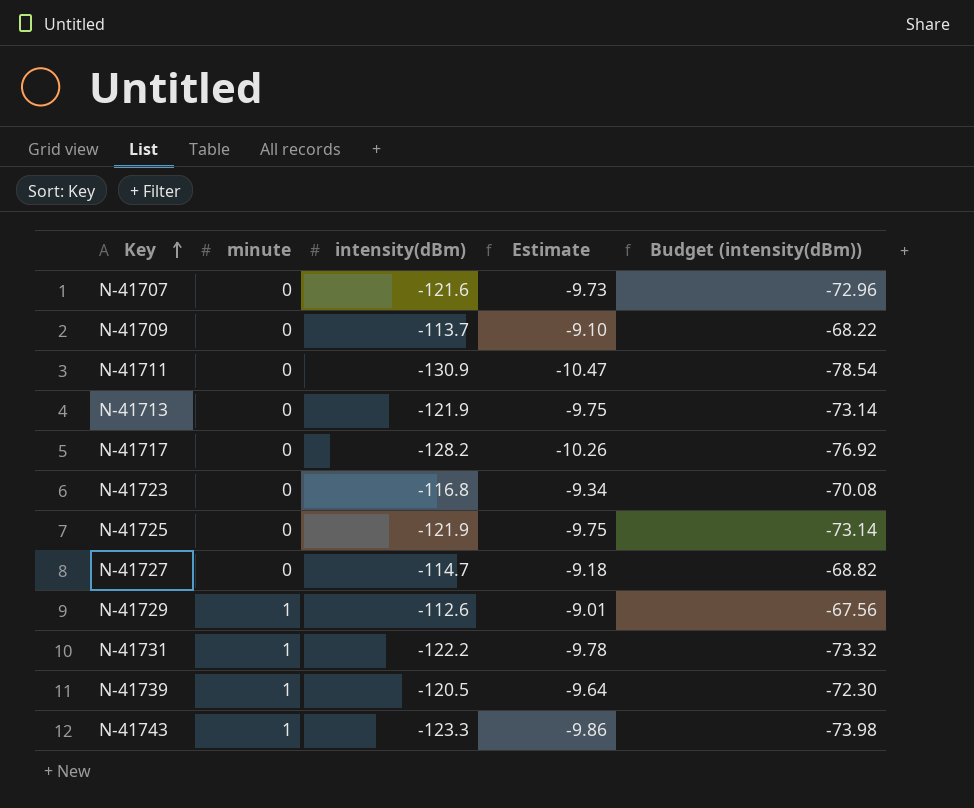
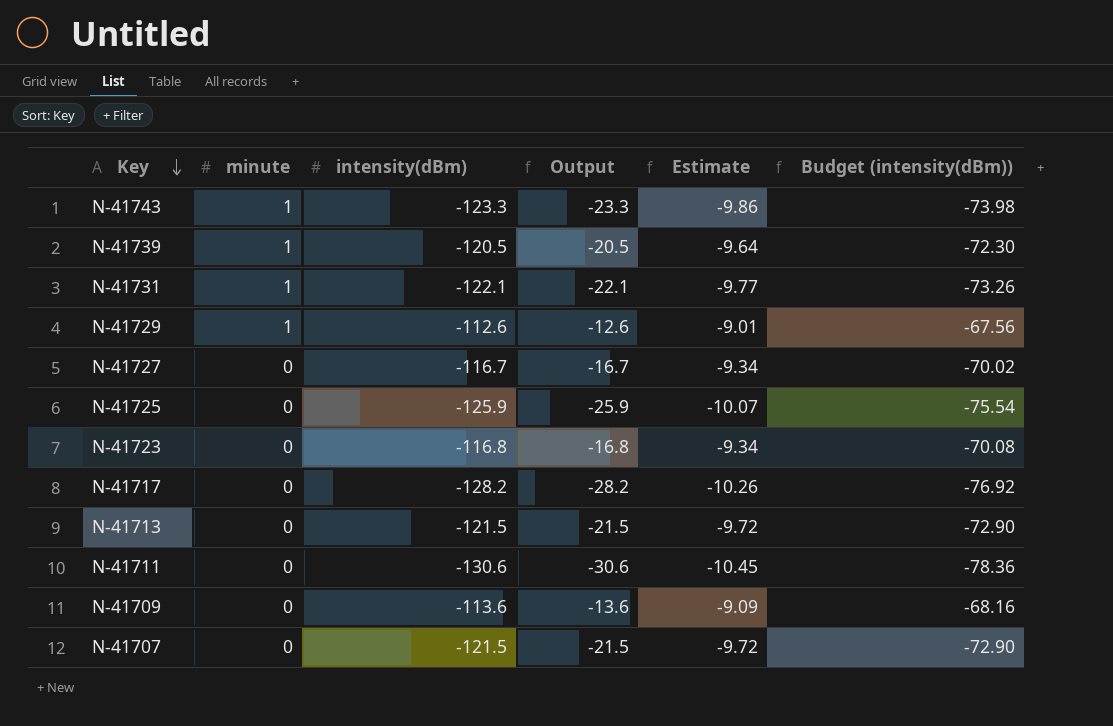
row order: Key ascending -> Key descending
column Output | formula: none -> [intensity(dBm)] + 100
N-41731 | intensity(dBm): -122.2 -> -122.1
N-41731 | Estimate: -9.78 -> -9.77
N-41731 | Budget (intensity(dBm)): -73.32 -> -73.26
N-41727 | intensity(dBm): -114.7 -> -116.7
N-41727 | Estimate: -9.18 -> -9.34
N-41727 | Budget (intensity(dBm)): -68.82 -> -70.02
N-41725 | intensity(dBm): -121.9 -> -125.9
N-41725 | Estimate: -9.75 -> -10.07
N-41725 | Budget (intensity(dBm)): -73.14 -> -75.54
N-41713 | intensity(dBm): -121.9 -> -121.5
N-41713 | Estimate: -9.75 -> -9.72
N-41713 | Budget (intensity(dBm)): -73.14 -> -72.90
N-41711 | intensity(dBm): -130.9 -> -130.6
N-41711 | Estimate: -10.47 -> -10.45
N-41711 | Budget (intensity(dBm)): -78.54 -> -78.36
N-41709 | intensity(dBm): -113.7 -> -113.6
N-41709 | Estimate: -9.10 -> -9.09
N-41709 | Budget (intensity(dBm)): -68.22 -> -68.16
N-41707 | intensity(dBm): -121.6 -> -121.5
N-41707 | Estimate: -9.73 -> -9.72
N-41707 | Budget (intensity(dBm)): -72.96 -> -72.90

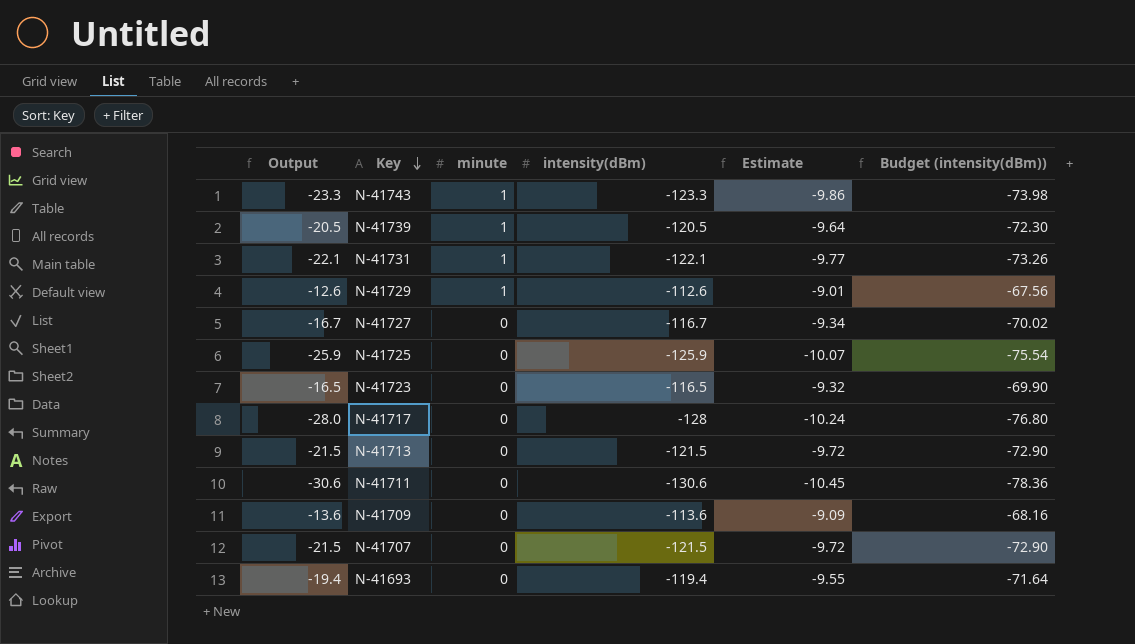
column Output | position: 4 -> 1
N-41723 | Output: -16.8 -> -16.5
N-41723 | intensity(dBm): -116.8 -> -116.5
N-41723 | Estimate: -9.34 -> -9.32
N-41723 | Budget (intensity(dBm)): -70.08 -> -69.90
N-41717 | Output: -28.2 -> -28.0
N-41717 | intensity(dBm): -128.2 -> -128
N-41717 | Estimate: -10.26 -> -10.24
N-41717 | Budget (intensity(dBm)): -76.92 -> -76.80
row N-41693: none -> -19.4 | 0 | -119.4 | -9.55 | -71.64

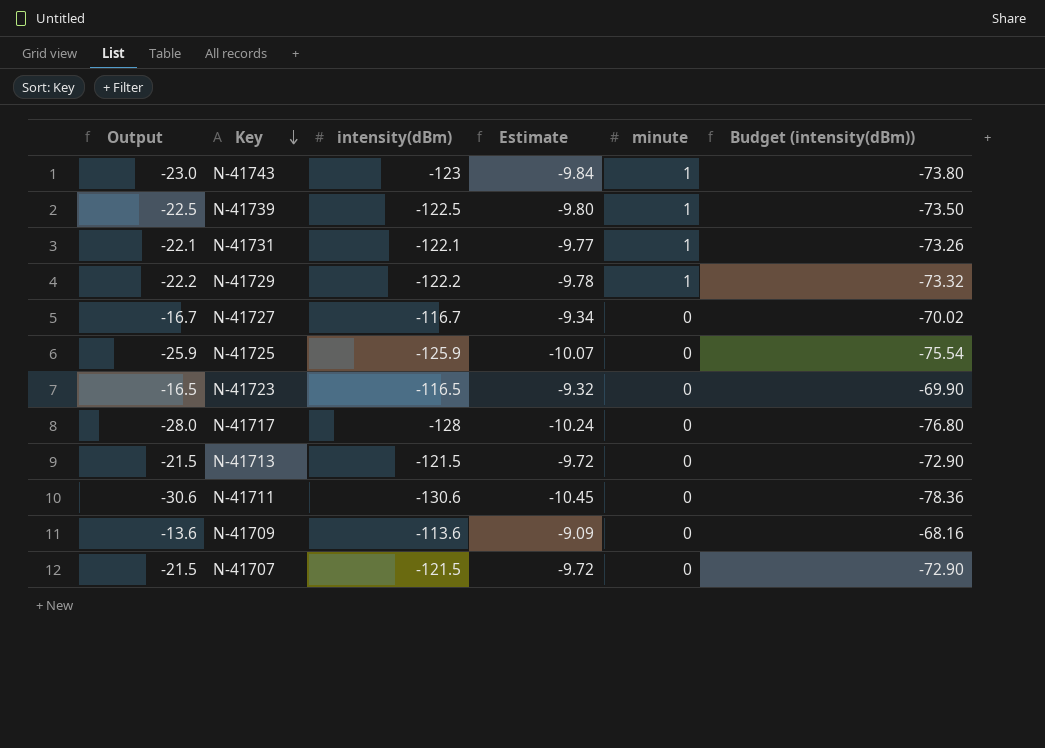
column minute | position: 3 -> 5
row N-41693: -19.4 | 0 | -119.4 | -9.55 | -71.64 -> none
N-41743 | Output: -23.3 -> -23.0
N-41743 | intensity(dBm): -123.3 -> -123
N-41743 | Estimate: -9.86 -> -9.84
N-41743 | Budget (intensity(dBm)): -73.98 -> -73.80
N-41739 | Output: -20.5 -> -22.5
N-41739 | intensity(dBm): -120.5 -> -122.5
N-41739 | Estimate: -9.64 -> -9.80
N-41739 | Budget (intensity(dBm)): -72.30 -> -73.50
N-41729 | Output: -12.6 -> -22.2
N-41729 | intensity(dBm): -112.6 -> -122.2
N-41729 | Estimate: -9.01 -> -9.78
N-41729 | Budget (intensity(dBm)): -67.56 -> -73.32

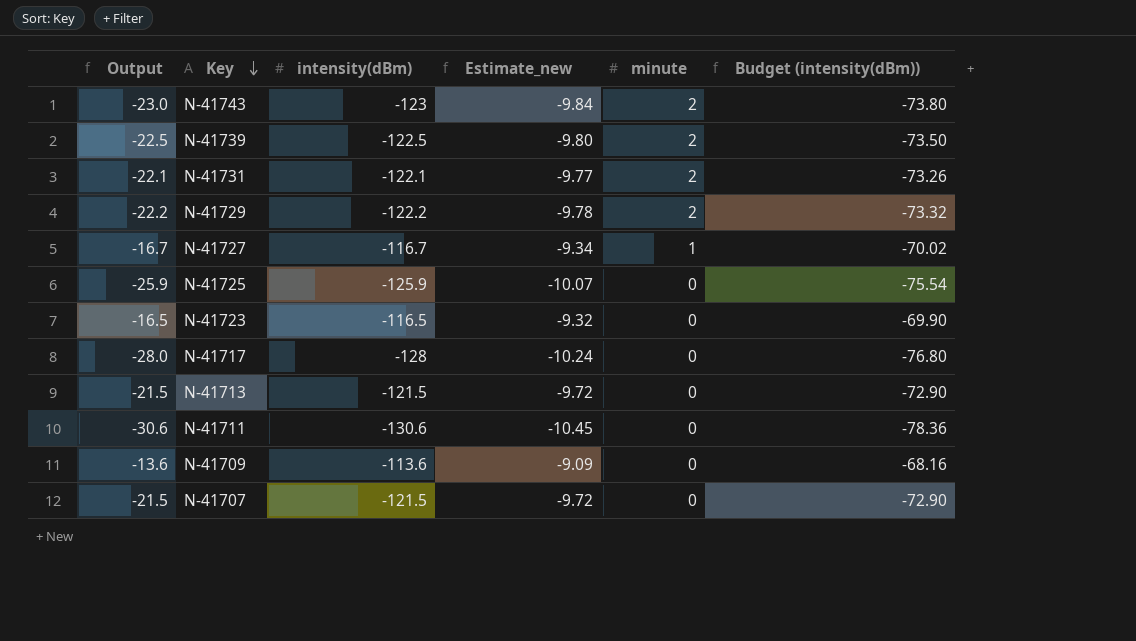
column name: Estimate -> Estimate_new
N-41743 | minute: 1 -> 2
N-41739 | minute: 1 -> 2
N-41731 | minute: 1 -> 2
N-41729 | minute: 1 -> 2
N-41727 | minute: 0 -> 1

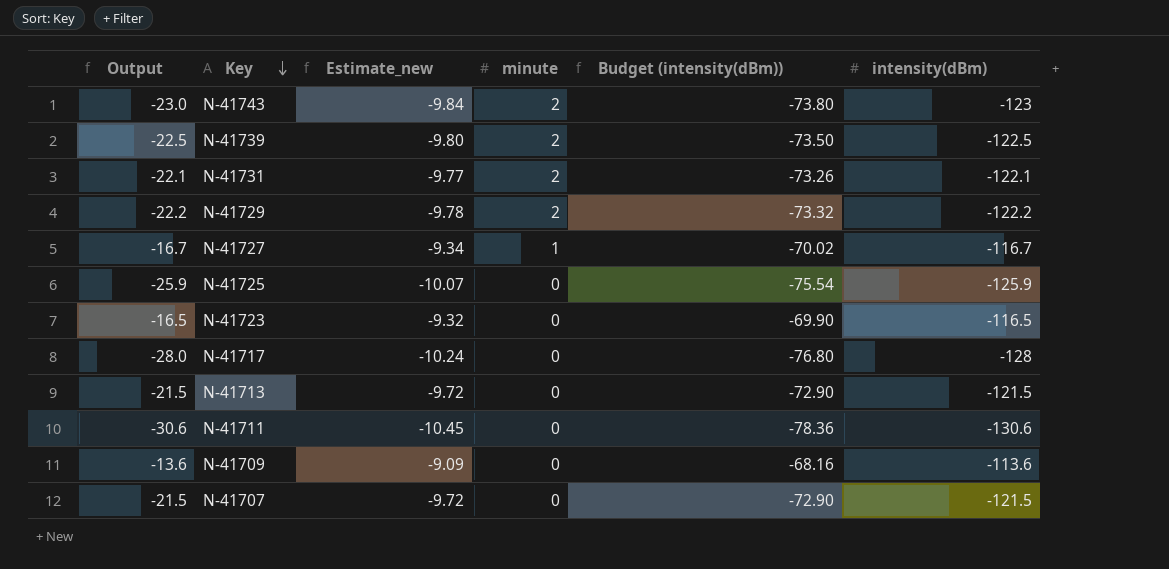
column intensity(dBm) | position: 3 -> 6

